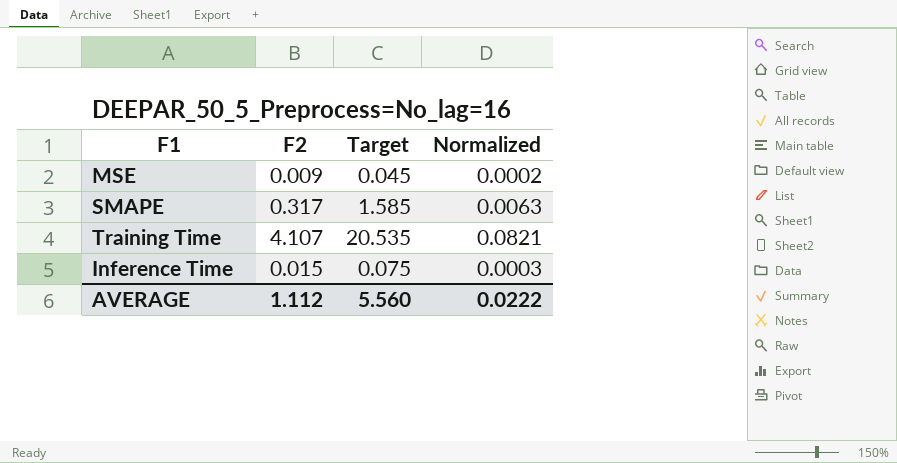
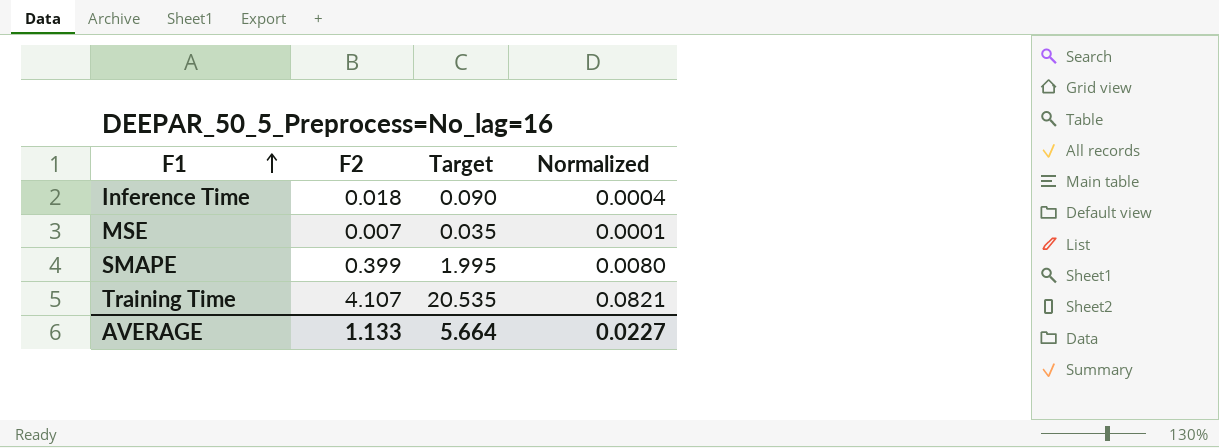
row order: none -> F1 ascending
Inference Time | F2: 0.015 -> 0.018
Inference Time | Target: 0.075 -> 0.090
Inference Time | Normalized: 0.0003 -> 0.0004
MSE | F2: 0.009 -> 0.007
MSE | Target: 0.045 -> 0.035
MSE | Normalized: 0.0002 -> 0.0001
SMAPE | F2: 0.317 -> 0.399
SMAPE | Target: 1.585 -> 1.995
SMAPE | Normalized: 0.0063 -> 0.0080
AVERAGE | F2: 1.112 -> 1.133
AVERAGE | Target: 5.560 -> 5.664
AVERAGE | Normalized: 0.0222 -> 0.0227

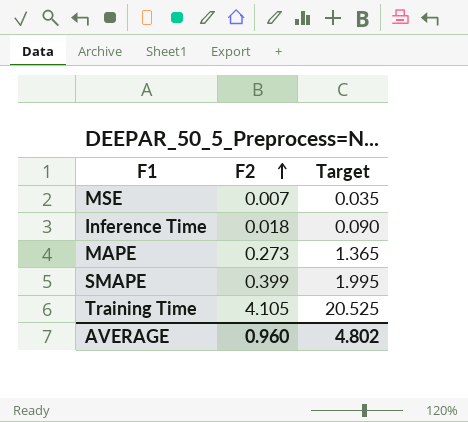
row order: F1 ascending -> F2 ascending
column Normalized | formula: [F2] * 0.02 -> none
row MAPE: none -> 0.273 | 1.365
Training Time | F2: 4.107 -> 4.105
Training Time | Target: 20.535 -> 20.525
AVERAGE | F2: 1.133 -> 0.960
AVERAGE | Target: 5.664 -> 4.802

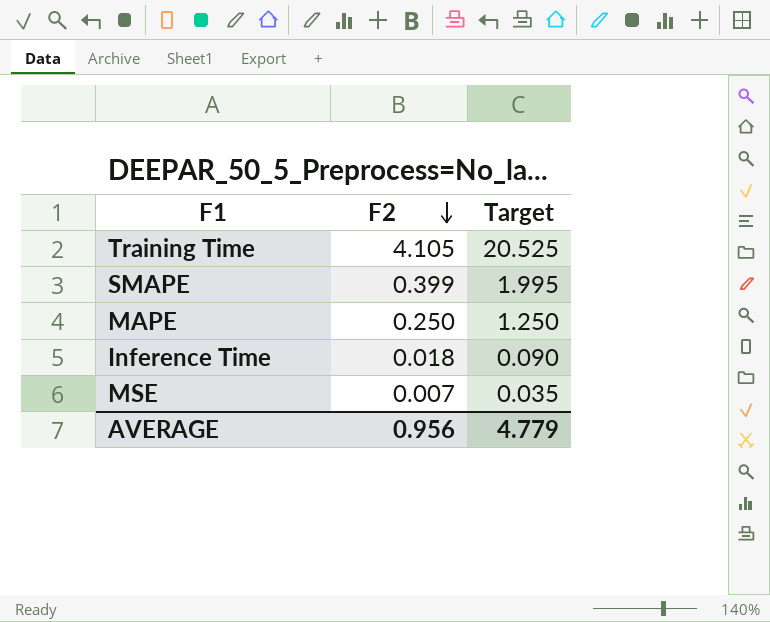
row order: F2 ascending -> F2 descending
MAPE | F2: 0.273 -> 0.250
MAPE | Target: 1.365 -> 1.250
AVERAGE | F2: 0.960 -> 0.956
AVERAGE | Target: 4.802 -> 4.779

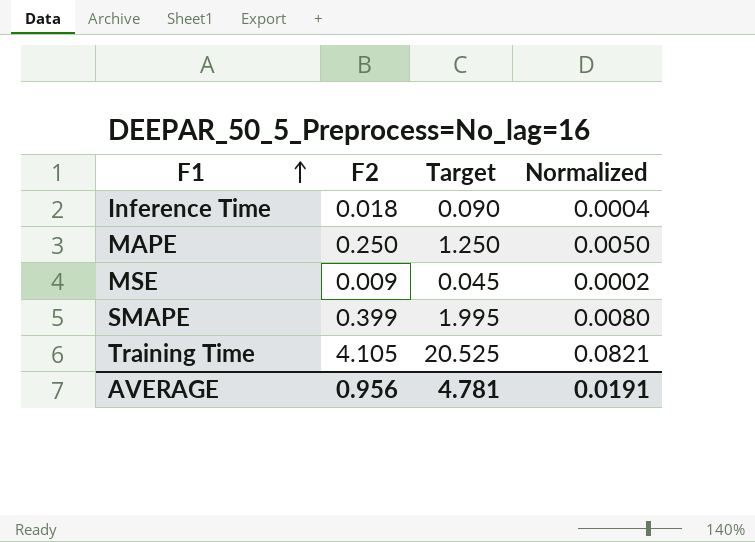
row order: F2 descending -> F1 ascending
column Normalized | formula: none -> [F2] * 0.02
MSE | F2: 0.007 -> 0.009
MSE | Target: 0.035 -> 0.045
AVERAGE | Target: 4.779 -> 4.781

